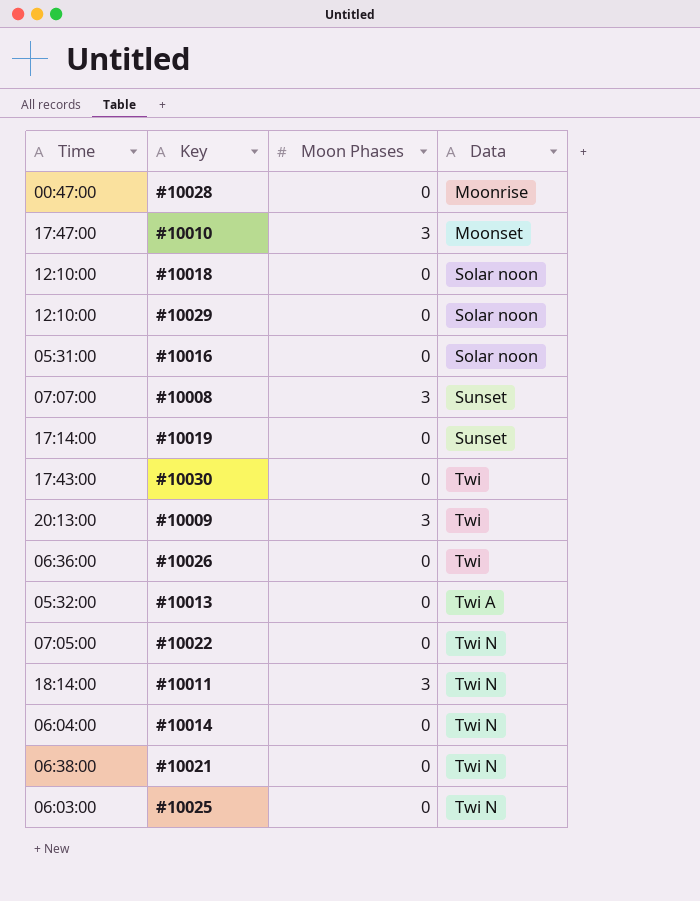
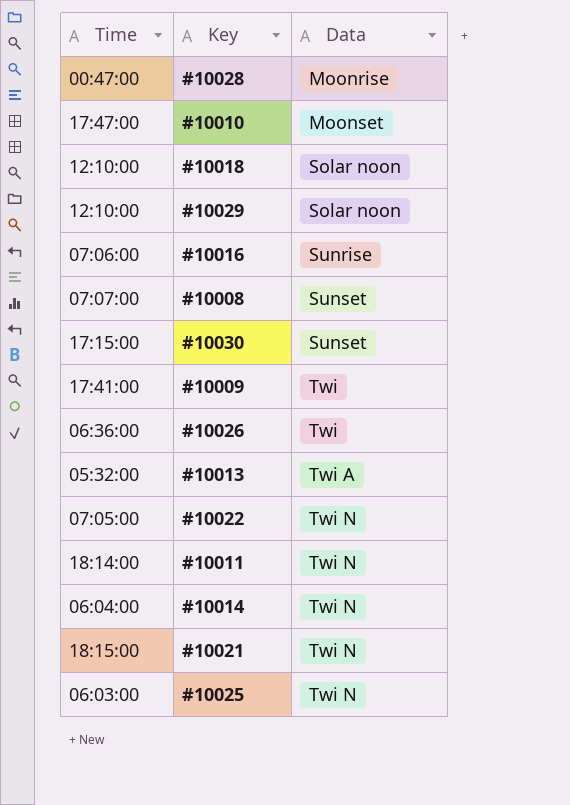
column Moon Phases | position: 3 -> none
row #10019: 17:14:00 | 0 | Sunset -> none
#10016 | Time: 05:31:00 -> 07:06:00
#10016 | Data: Solar noon -> Sunrise
#10030 | Time: 17:43:00 -> 17:15:00
#10030 | Data: Twi -> Sunset
#10009 | Time: 20:13:00 -> 17:41:00
#10021 | Time: 06:38:00 -> 18:15:00

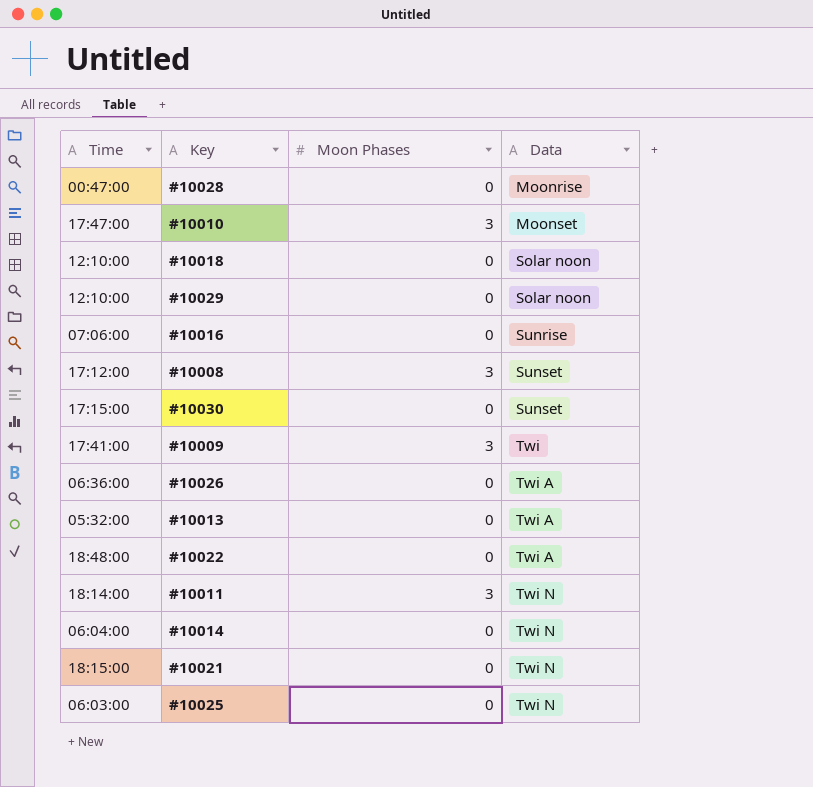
column Moon Phases | position: none -> 3
#10008 | Time: 07:07:00 -> 17:12:00
#10026 | Data: Twi -> Twi A
#10022 | Time: 07:05:00 -> 18:48:00
#10022 | Data: Twi N -> Twi A

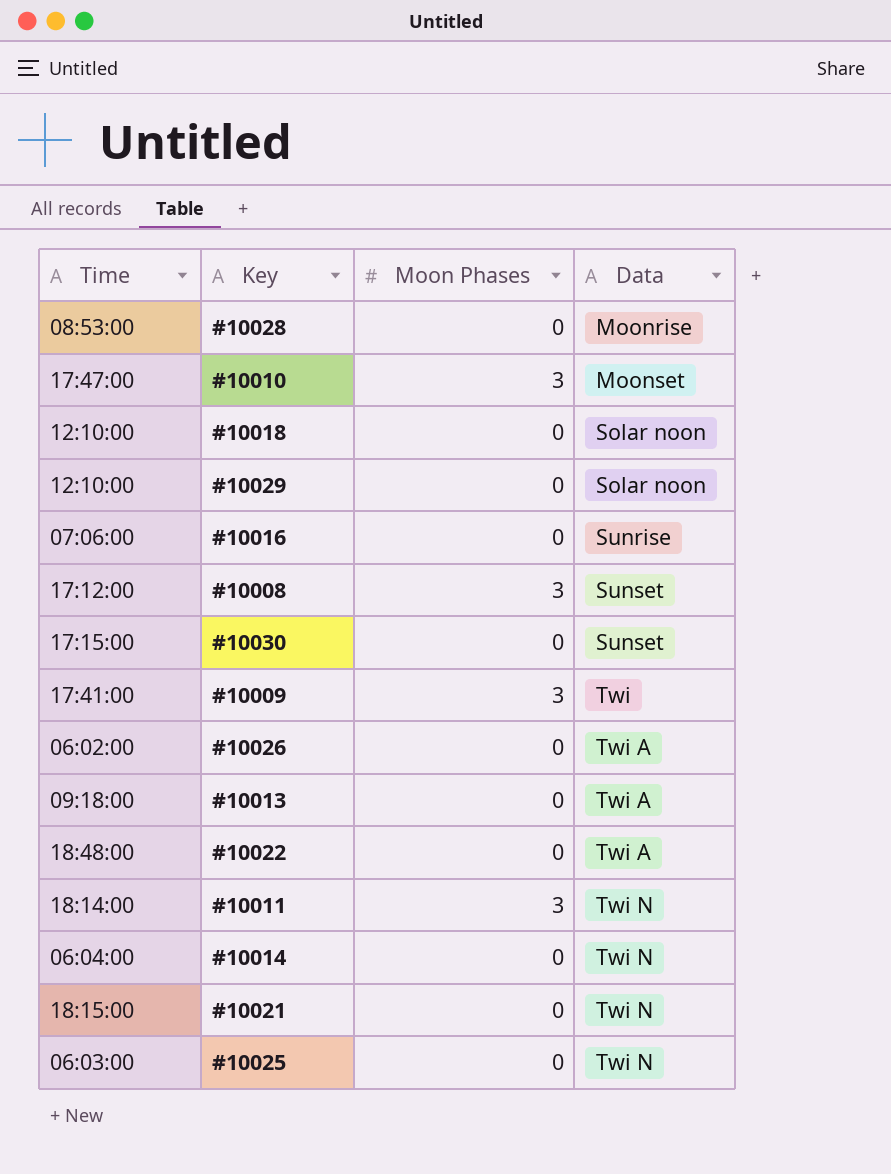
#10028 | Time: 00:47:00 -> 08:53:00
#10026 | Time: 06:36:00 -> 06:02:00
#10013 | Time: 05:32:00 -> 09:18:00

